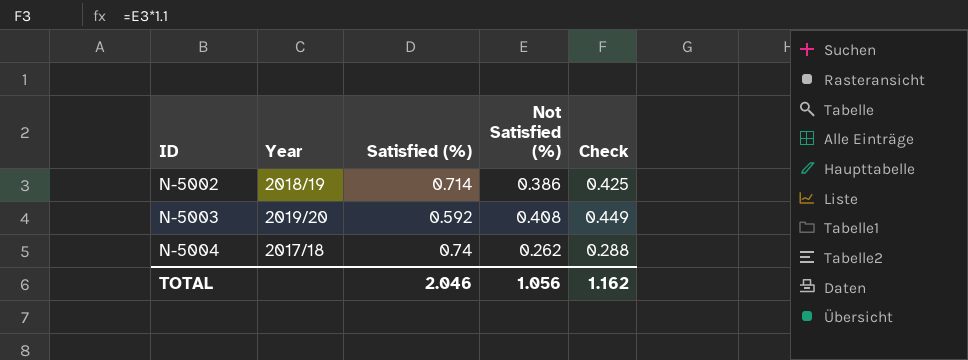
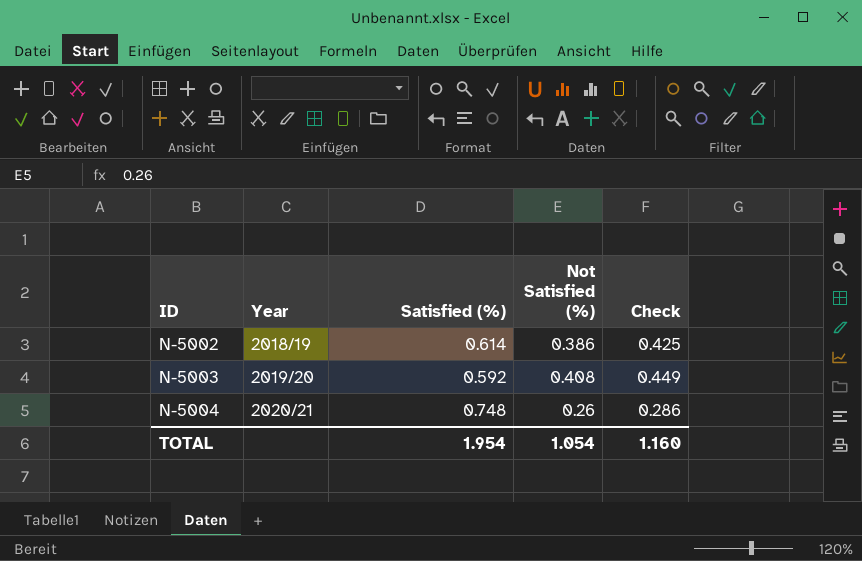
N-5002 | Satisfied (%): 0.714 -> 0.614
N-5004 | Year: 2017/18 -> 2020/21
N-5004 | Satisfied (%): 0.74 -> 0.748
N-5004 | Not Satisfied (%): 0.262 -> 0.26
N-5004 | Check: 0.288 -> 0.286
TOTAL | Satisfied (%): 2.046 -> 1.954
TOTAL | Not Satisfied (%): 1.056 -> 1.054
TOTAL | Check: 1.162 -> 1.160

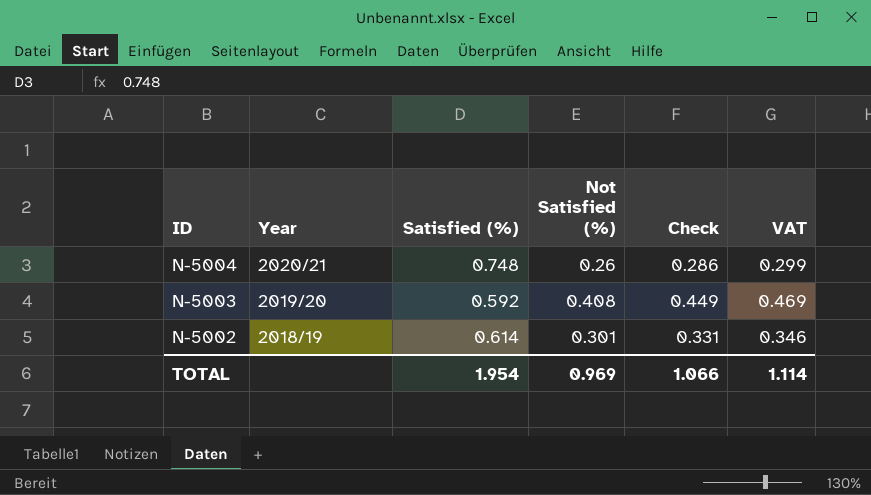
row order: ID ascending -> ID descending
column VAT | formula: none -> [Not Satisfied (%)] * 1.15
N-5002 | Not Satisfied (%): 0.386 -> 0.301
N-5002 | Check: 0.425 -> 0.331
TOTAL | Not Satisfied (%): 1.054 -> 0.969
TOTAL | Check: 1.160 -> 1.066

